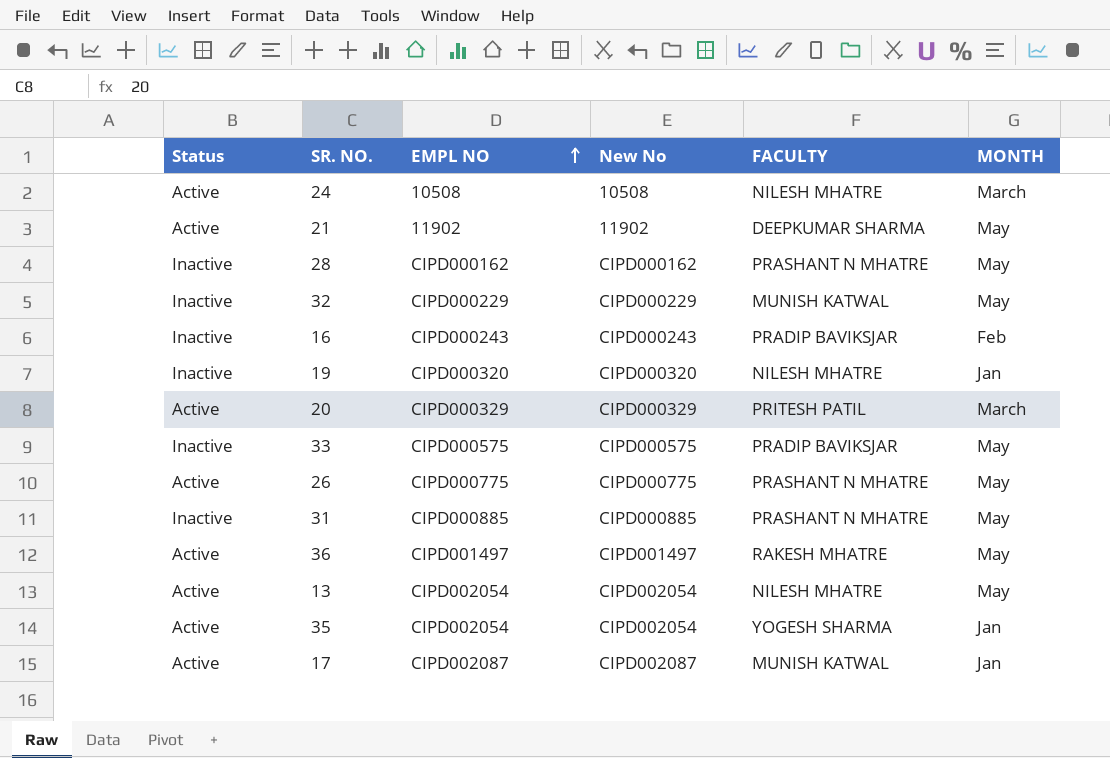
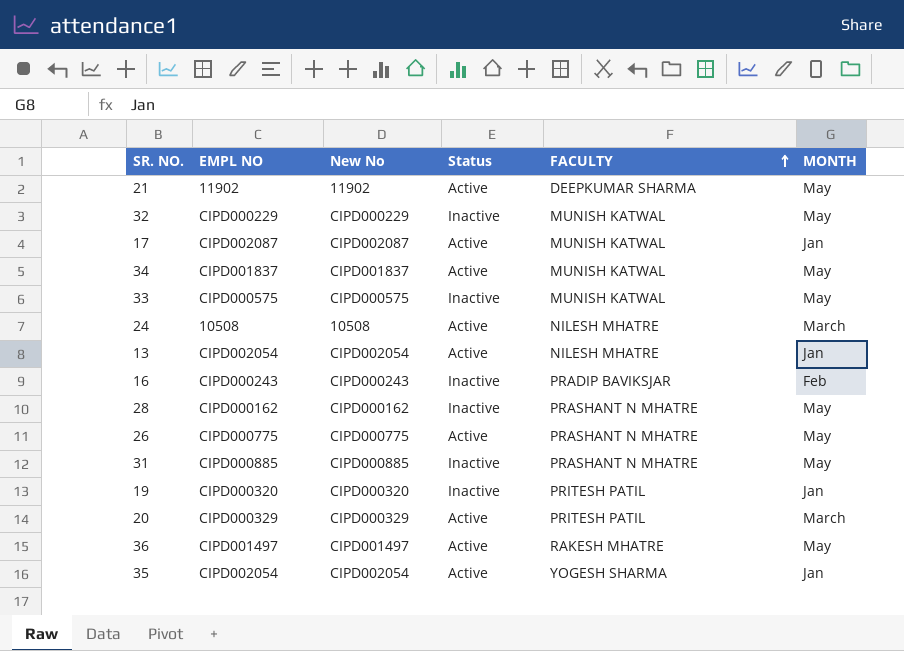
row order: EMPL NO ascending -> FACULTY ascending
column Status | position: 1 -> 4
row 34: none -> CIPD001837 | CIPD001837 | Active | MUNISH KATWAL | May
33 | FACULTY: PRADIP BAVIKSJAR -> MUNISH KATWAL
13 | MONTH: May -> Jan
19 | FACULTY: NILESH MHATRE -> PRITESH PATIL

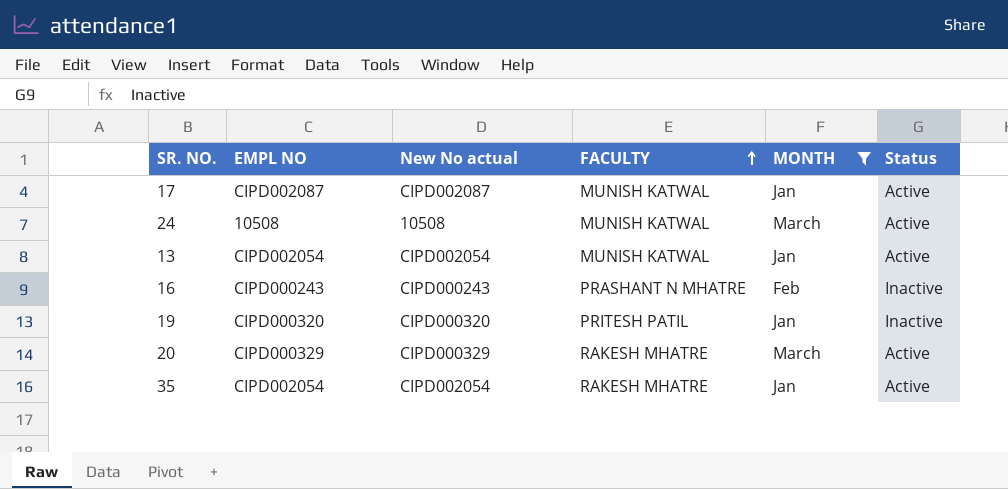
filter: none -> MONTH != May
column name: New No -> New No actual
column Status | position: 4 -> 6
24 | FACULTY: NILESH MHATRE -> MUNISH KATWAL
13 | FACULTY: NILESH MHATRE -> MUNISH KATWAL
16 | FACULTY: PRADIP BAVIKSJAR -> PRASHANT N MHATRE
20 | FACULTY: PRITESH PATIL -> RAKESH MHATRE
35 | FACULTY: YOGESH SHARMA -> RAKESH MHATRE

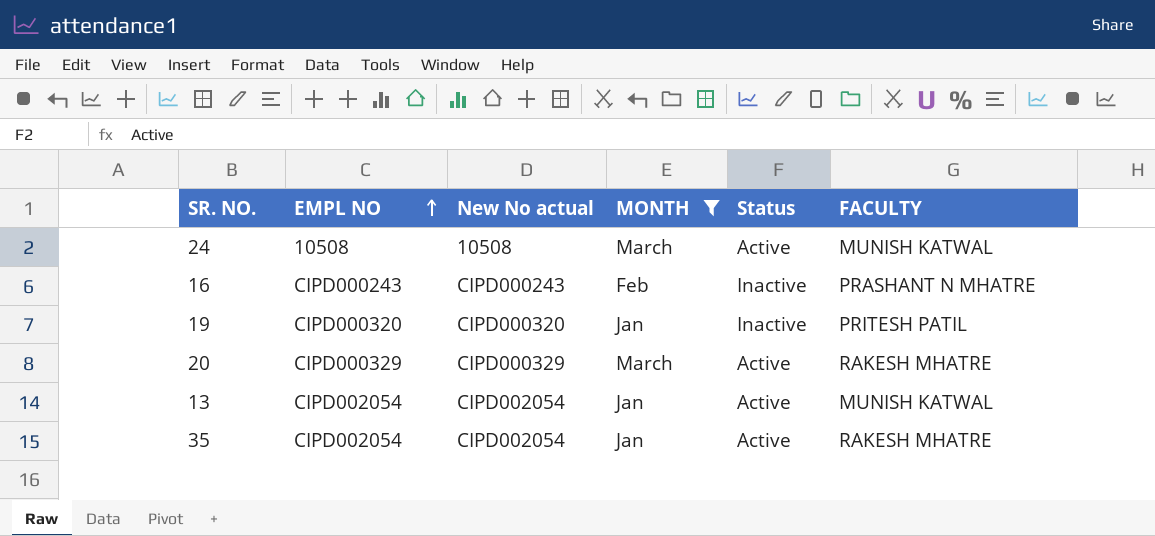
row order: FACULTY ascending -> EMPL NO ascending
column FACULTY | position: 4 -> 6
row 17: CIPD002087 | CIPD002087 | MUNISH KATWAL | Jan | Active -> none

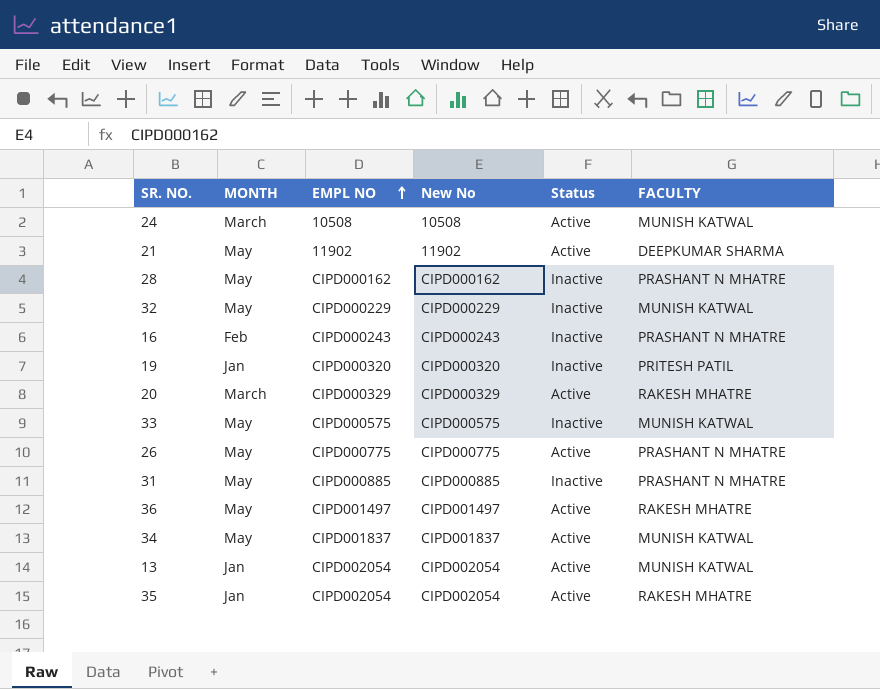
filter: MONTH != May -> none
column MONTH | position: 4 -> 2
column name: New No actual -> New No

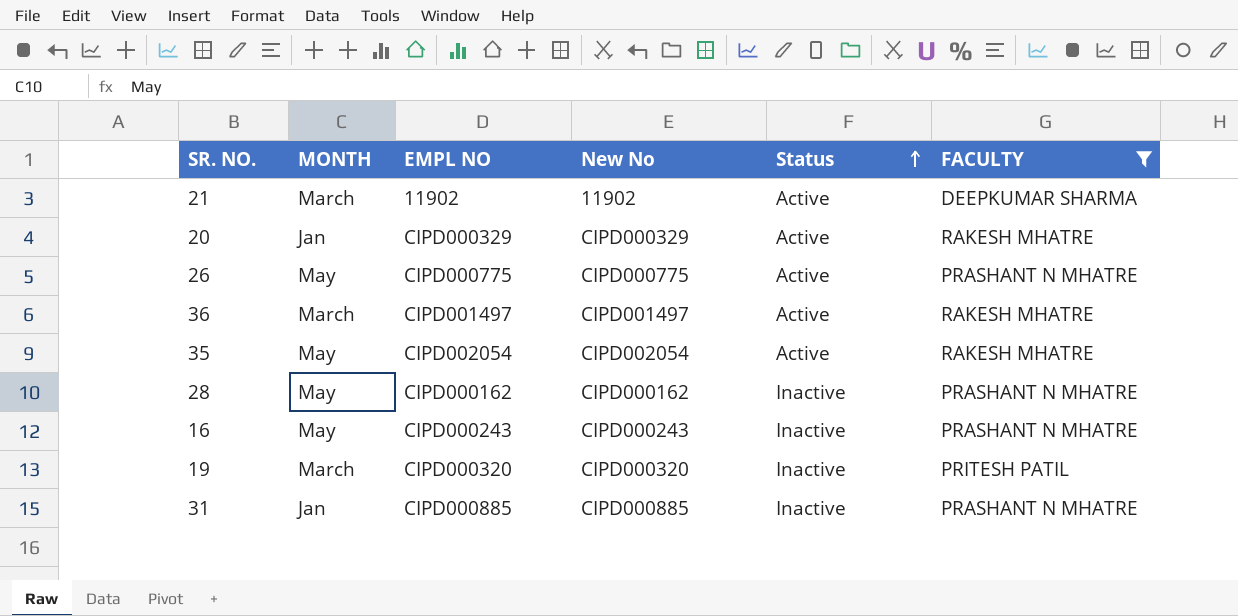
filter: none -> FACULTY != MUNISH KATWAL
row order: EMPL NO ascending -> Status ascending
21 | MONTH: May -> March
20 | MONTH: March -> Jan
36 | MONTH: May -> March
35 | MONTH: Jan -> May
16 | MONTH: Feb -> May
19 | MONTH: Jan -> March
31 | MONTH: May -> Jan

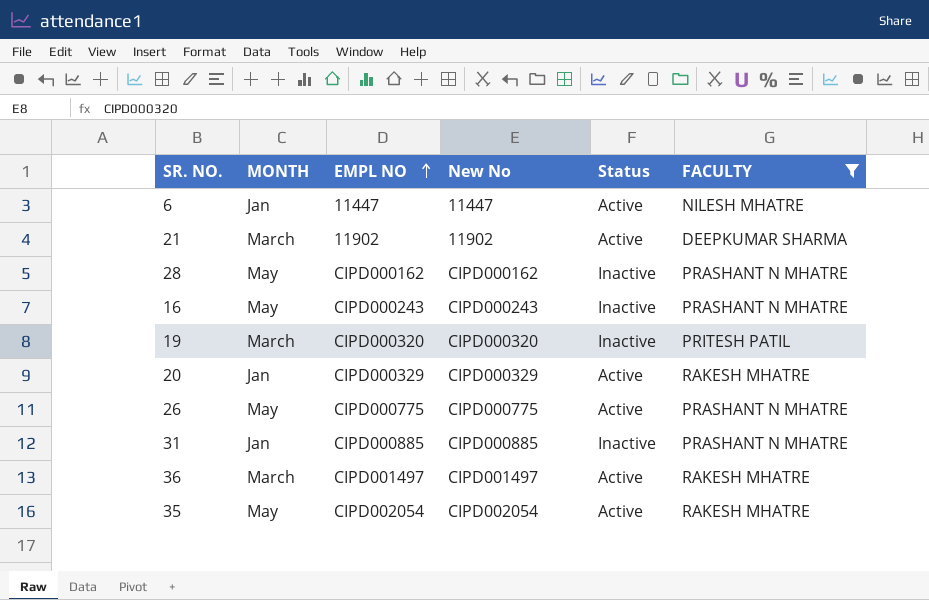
row order: Status ascending -> EMPL NO ascending
row 6: none -> Jan | 11447 | 11447 | Active | NILESH MHATRE

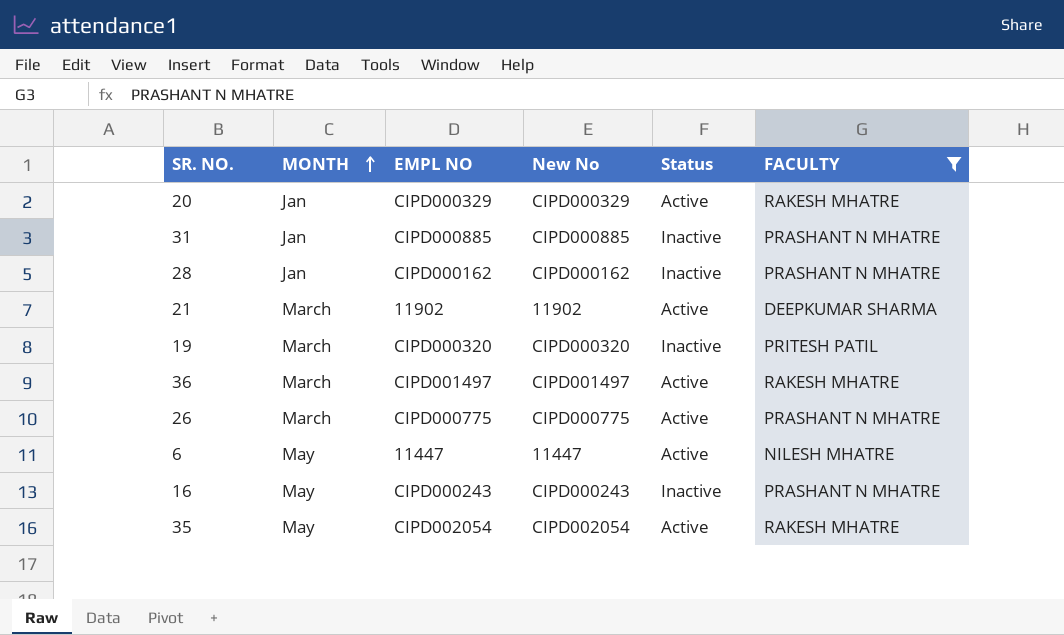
row order: EMPL NO ascending -> MONTH ascending
28 | MONTH: May -> Jan
26 | MONTH: May -> March
6 | MONTH: Jan -> May

